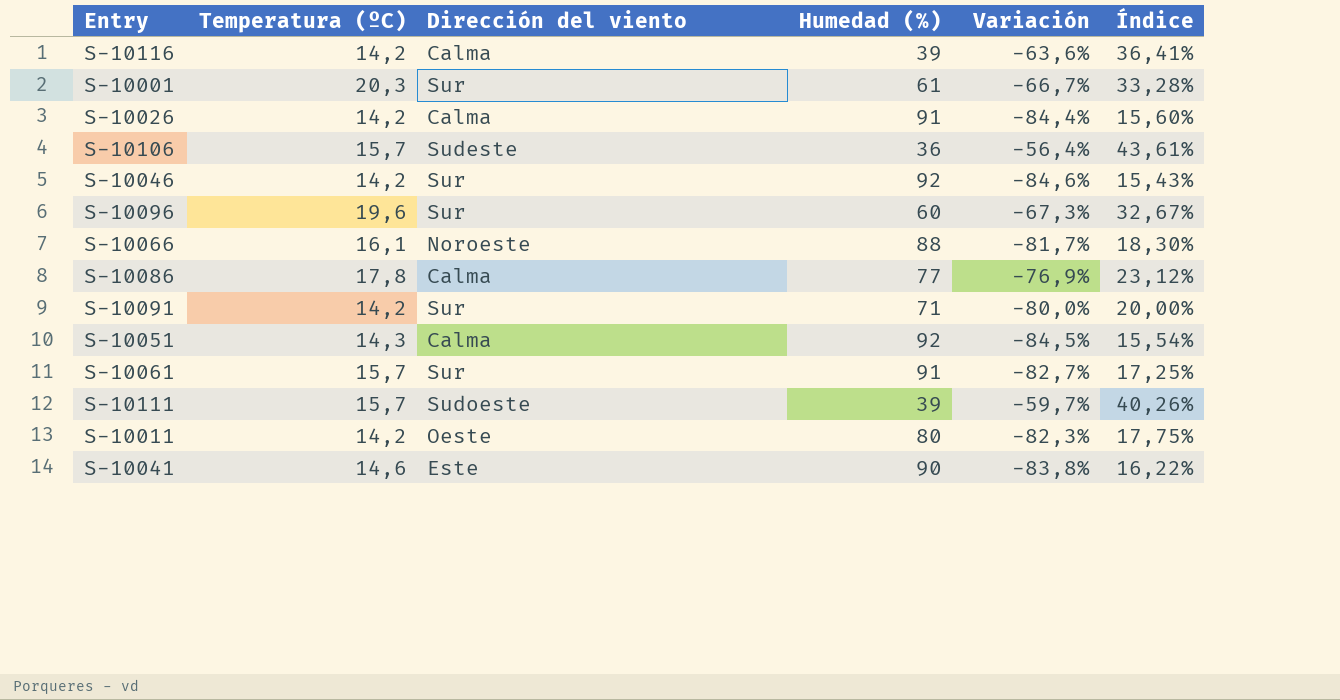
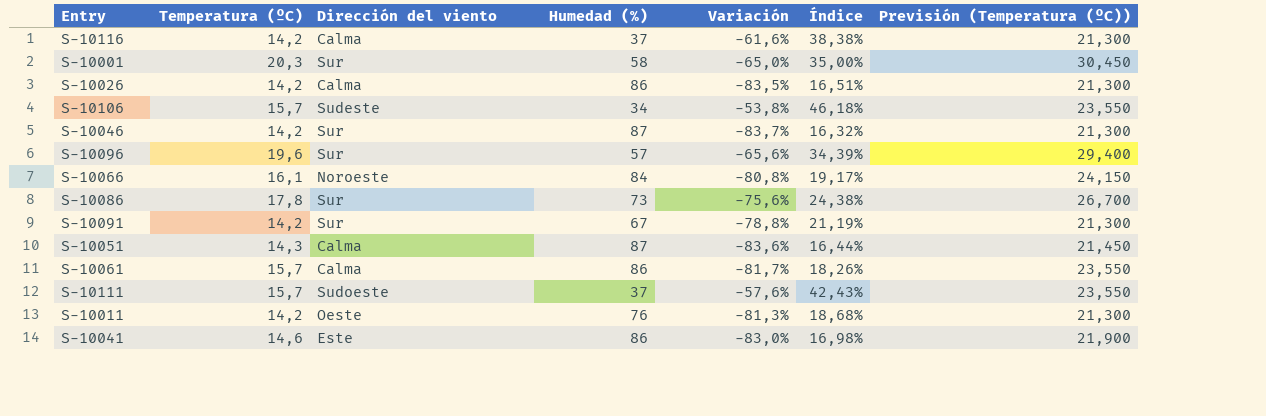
column Previsión (Temperatura (ºC)) | formula: none -> [Temperatura (ºC)] * 1,5
S-10116 | Humedad (%): 39 -> 37
S-10116 | Variación: -63,6% -> -61,6%
S-10116 | Índice: 36,41% -> 38,38%
S-10001 | Humedad (%): 61 -> 58
S-10001 | Variación: -66,7% -> -65,0%
S-10001 | Índice: 33,28% -> 35,00%
S-10026 | Humedad (%): 91 -> 86
S-10026 | Variación: -84,4% -> -83,5%
S-10026 | Índice: 15,60% -> 16,51%
S-10106 | Humedad (%): 36 -> 34
S-10106 | Variación: -56,4% -> -53,8%
S-10106 | Índice: 43,61% -> 46,18%
S-10046 | Humedad (%): 92 -> 87
S-10046 | Variación: -84,6% -> -83,7%
S-10046 | Índice: 15,43% -> 16,32%
S-10096 | Humedad (%): 60 -> 57
S-10096 | Variación: -67,3% -> -65,6%
S-10096 | Índice: 32,67% -> 34,39%
S-10066 | Humedad (%): 88 -> 84
S-10066 | Variación: -81,7% -> -80,8%
S-10066 | Índice: 18,30% -> 19,17%
S-10086 | Dirección del viento: Calma -> Sur
S-10086 | Humedad (%): 77 -> 73
S-10086 | Variación: -76,9% -> -75,6%
S-10086 | Índice: 23,12% -> 24,38%
S-10091 | Humedad (%): 71 -> 67
S-10091 | Variación: -80,0% -> -78,8%
S-10091 | Índice: 20,00% -> 21,19%
S-10051 | Humedad (%): 92 -> 87
S-10051 | Variación: -84,5% -> -83,6%
S-10051 | Índice: 15,54% -> 16,44%
S-10061 | Dirección del viento: Sur -> Calma
S-10061 | Humedad (%): 91 -> 86
S-10061 | Variación: -82,7% -> -81,7%
S-10061 | Índice: 17,25% -> 18,26%
S-10111 | Humedad (%): 39 -> 37
S-10111 | Variación: -59,7% -> -57,6%
S-10111 | Índice: 40,26% -> 42,43%
S-10011 | Humedad (%): 80 -> 76
S-10011 | Variación: -82,3% -> -81,3%
S-10011 | Índice: 17,75% -> 18,68%
S-10041 | Humedad (%): 90 -> 86
S-10041 | Variación: -83,8% -> -83,0%
S-10041 | Índice: 16,22% -> 16,98%

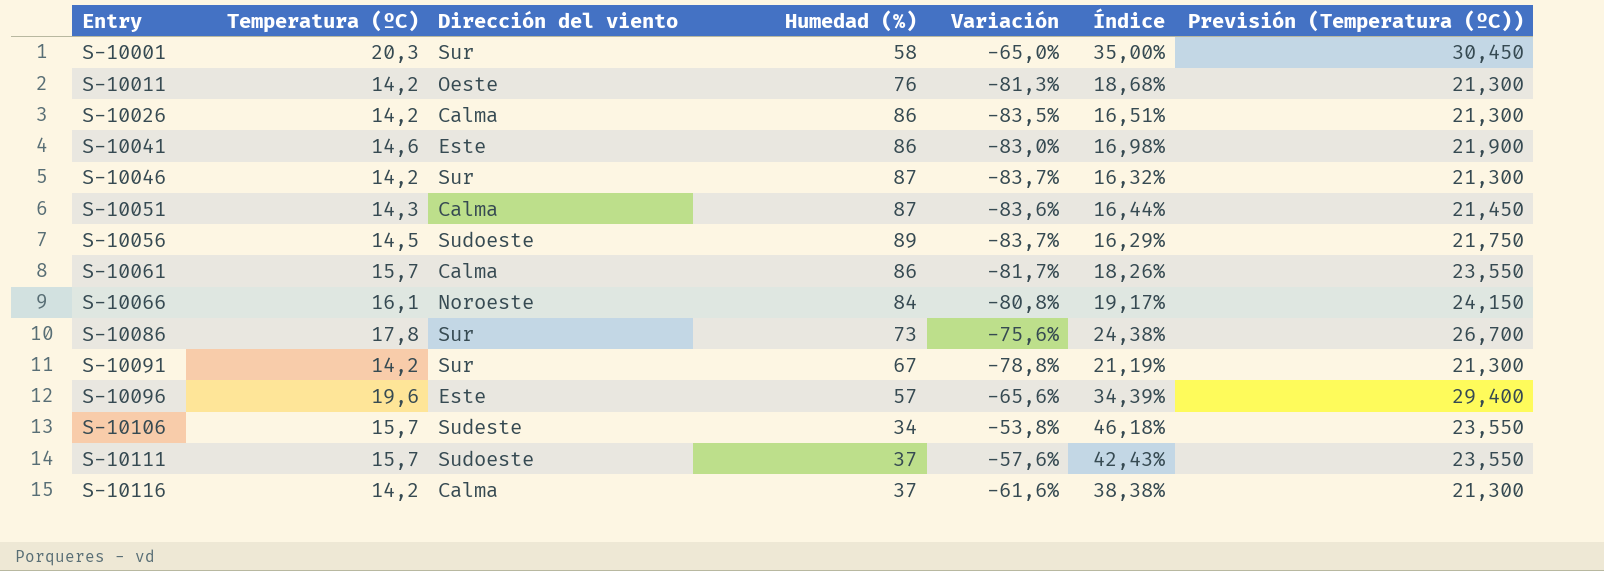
row order: none -> Entry ascending
row S-10056: none -> 14,5 | Sudoeste | 89 | -83,7% | 16,29% | 21,750
S-10096 | Dirección del viento: Sur -> Este

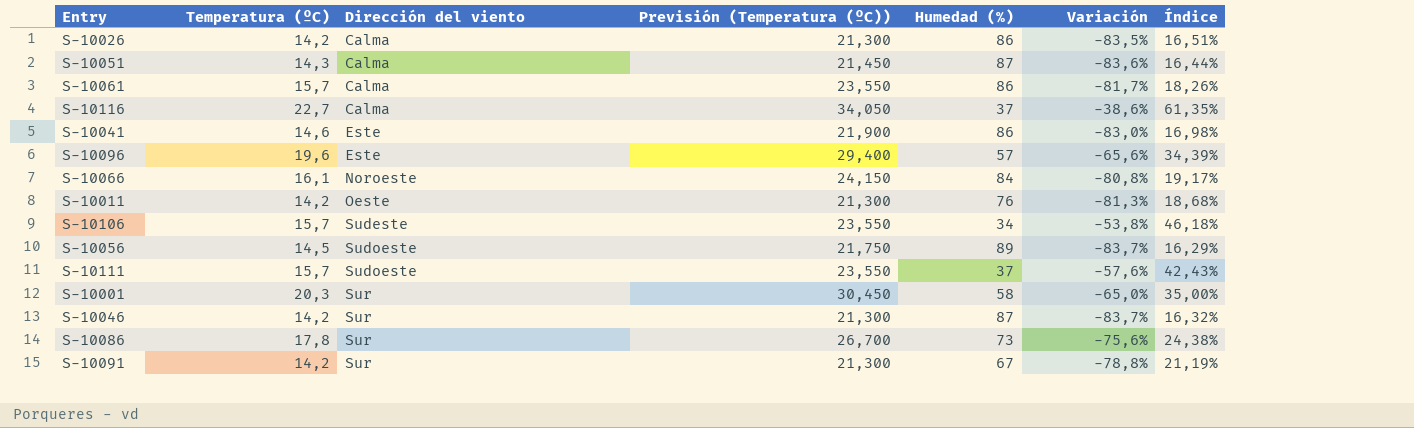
row order: Entry ascending -> Dirección del viento ascending
column Previsión (Temperatura (ºC)) | position: 7 -> 4
S-10116 | Temperatura (ºC): 14,2 -> 22,7
S-10116 | Previsión (Temperatura (ºC)): 21,300 -> 34,050
S-10116 | Variación: -61,6% -> -38,6%
S-10116 | Índice: 38,38% -> 61,35%

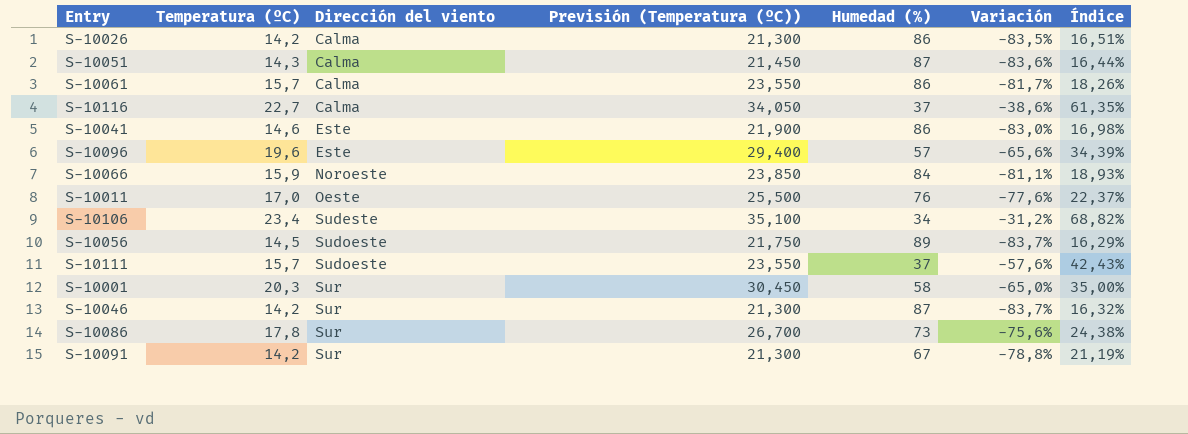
S-10066 | Temperatura (ºC): 16,1 -> 15,9
S-10066 | Previsión (Temperatura (ºC)): 24,150 -> 23,850
S-10066 | Variación: -80,8% -> -81,1%
S-10066 | Índice: 19,17% -> 18,93%
S-10011 | Temperatura (ºC): 14,2 -> 17,0
S-10011 | Previsión (Temperatura (ºC)): 21,300 -> 25,500
S-10011 | Variación: -81,3% -> -77,6%
S-10011 | Índice: 18,68% -> 22,37%
S-10106 | Temperatura (ºC): 15,7 -> 23,4
S-10106 | Previsión (Temperatura (ºC)): 23,550 -> 35,100
S-10106 | Variación: -53,8% -> -31,2%
S-10106 | Índice: 46,18% -> 68,82%

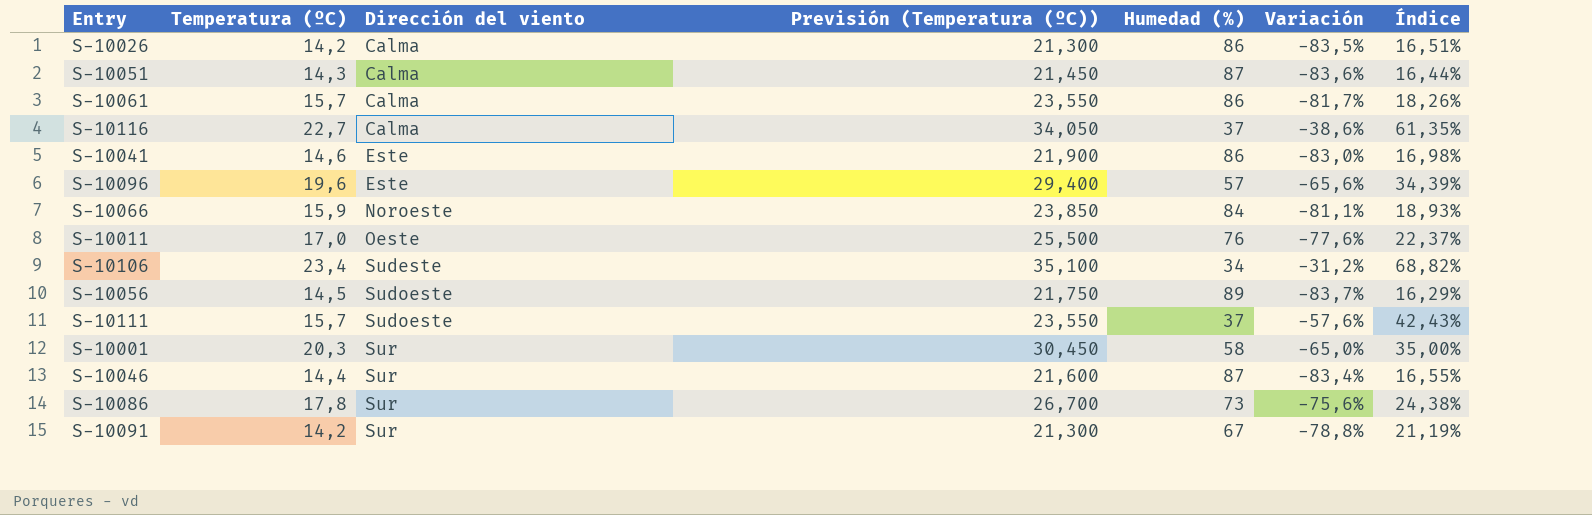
S-10046 | Temperatura (ºC): 14,2 -> 14,4
S-10046 | Previsión (Temperatura (ºC)): 21,300 -> 21,600
S-10046 | Variación: -83,7% -> -83,4%
S-10046 | Índice: 16,32% -> 16,55%

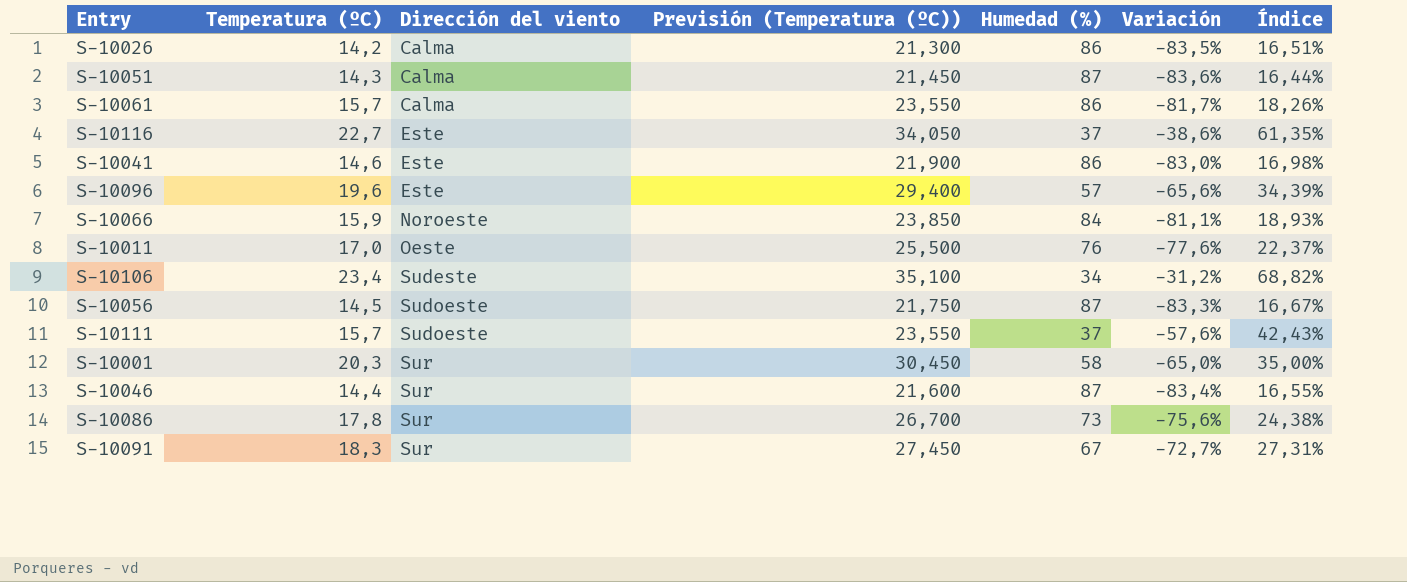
S-10116 | Dirección del viento: Calma -> Este
S-10056 | Humedad (%): 89 -> 87
S-10056 | Variación: -83,7% -> -83,3%
S-10056 | Índice: 16,29% -> 16,67%
S-10091 | Temperatura (ºC): 14,2 -> 18,3
S-10091 | Previsión (Temperatura (ºC)): 21,300 -> 27,450
S-10091 | Variación: -78,8% -> -72,7%
S-10091 | Índice: 21,19% -> 27,31%

